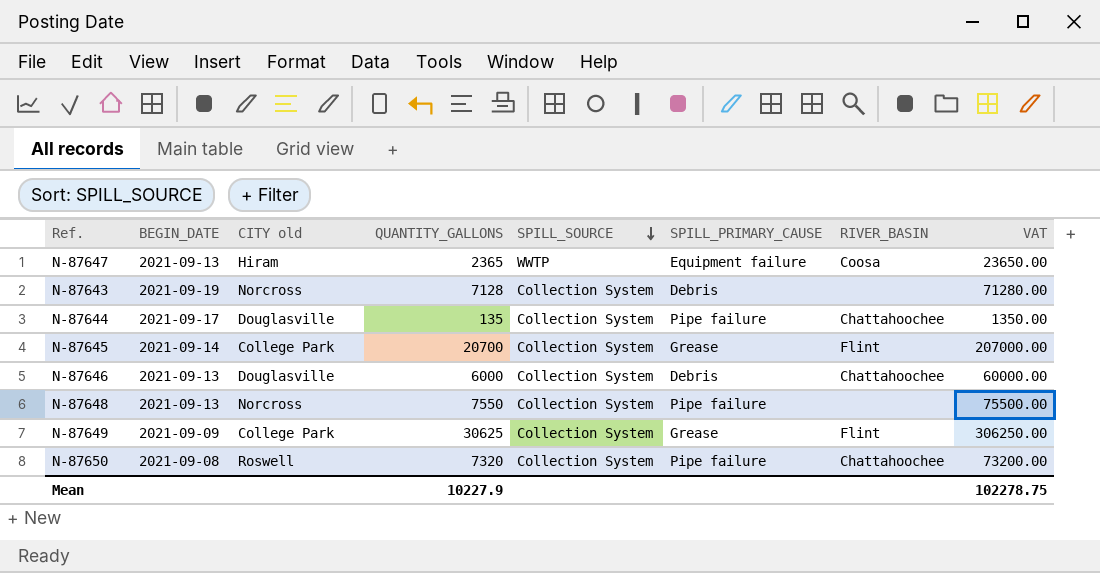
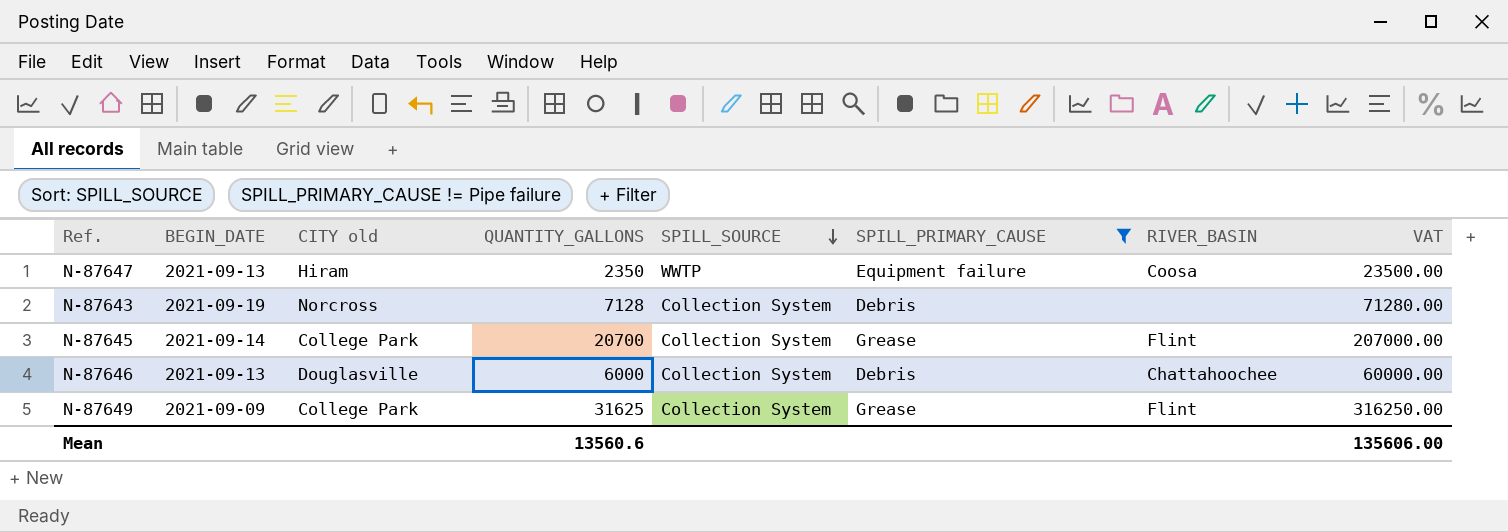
filter: none -> SPILL_PRIMARY_CAUSE != Pipe failure
N-87647 | QUANTITY_GALLONS: 2365 -> 2350
N-87647 | VAT: 23650.00 -> 23500.00
N-87649 | QUANTITY_GALLONS: 30625 -> 31625
N-87649 | VAT: 306250.00 -> 316250.00
Mean | QUANTITY_GALLONS: 10227.9 -> 13560.6
Mean | VAT: 102278.75 -> 135606.00

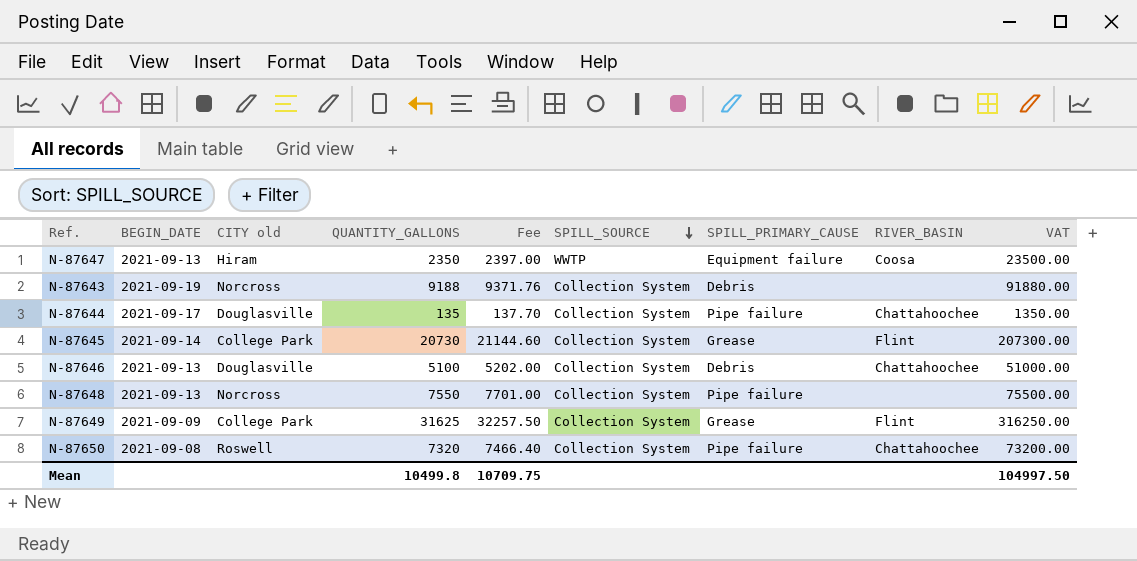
filter: SPILL_PRIMARY_CAUSE != Pipe failure -> none
column Fee | formula: none -> [QUANTITY_GALLONS] * 1.02
N-87643 | QUANTITY_GALLONS: 7128 -> 9188
N-87643 | VAT: 71280.00 -> 91880.00
N-87645 | QUANTITY_GALLONS: 20700 -> 20730
N-87645 | VAT: 207000.00 -> 207300.00
N-87646 | QUANTITY_GALLONS: 6000 -> 5100
N-87646 | VAT: 60000.00 -> 51000.00
Mean | QUANTITY_GALLONS: 13560.6 -> 10499.8
Mean | VAT: 135606.00 -> 104997.50

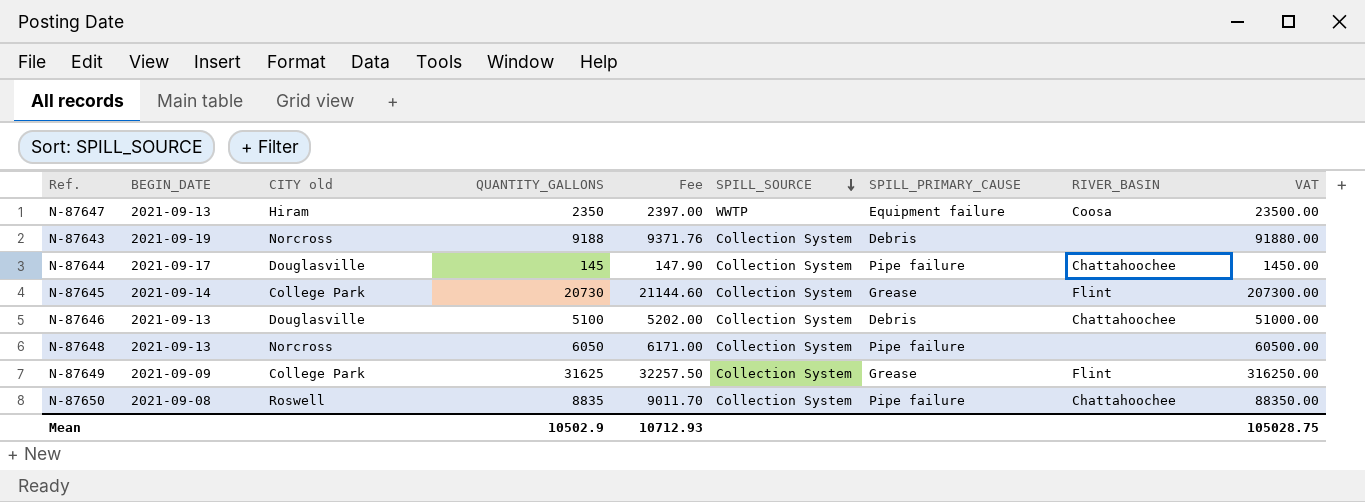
N-87644 | QUANTITY_GALLONS: 135 -> 145
N-87644 | Fee: 137.70 -> 147.90
N-87644 | VAT: 1350.00 -> 1450.00
N-87648 | QUANTITY_GALLONS: 7550 -> 6050
N-87648 | Fee: 7701.00 -> 6171.00
N-87648 | VAT: 75500.00 -> 60500.00
N-87650 | QUANTITY_GALLONS: 7320 -> 8835
N-87650 | Fee: 7466.40 -> 9011.70
N-87650 | VAT: 73200.00 -> 88350.00
Mean | QUANTITY_GALLONS: 10499.8 -> 10502.9
Mean | Fee: 10709.75 -> 10712.93
Mean | VAT: 104997.50 -> 105028.75

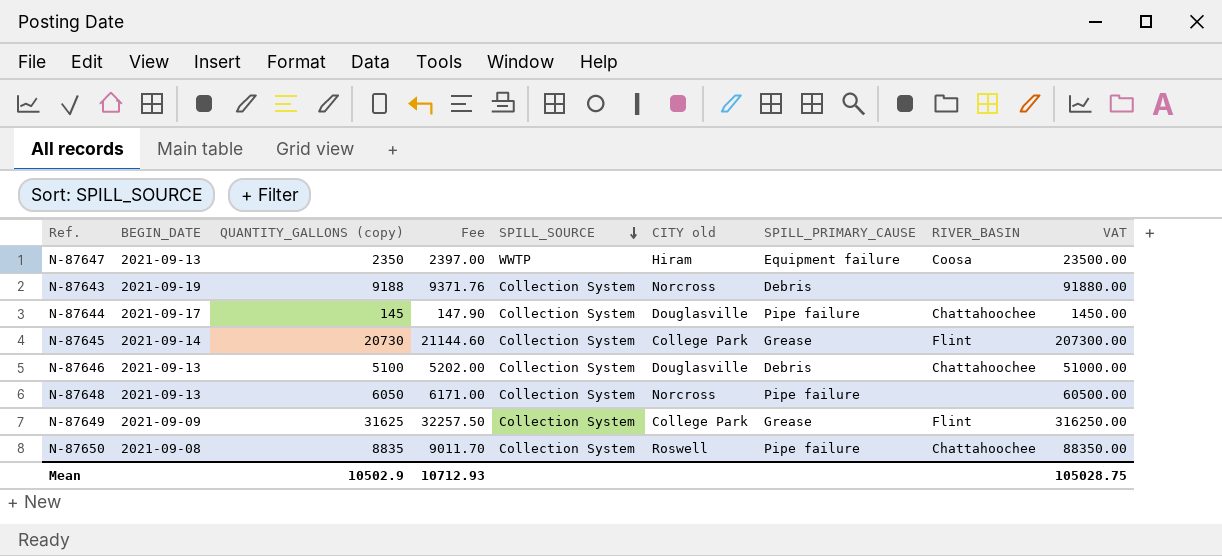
column name: QUANTITY_GALLONS -> QUANTITY_GALLONS (copy)
column CITY old | position: 3 -> 6

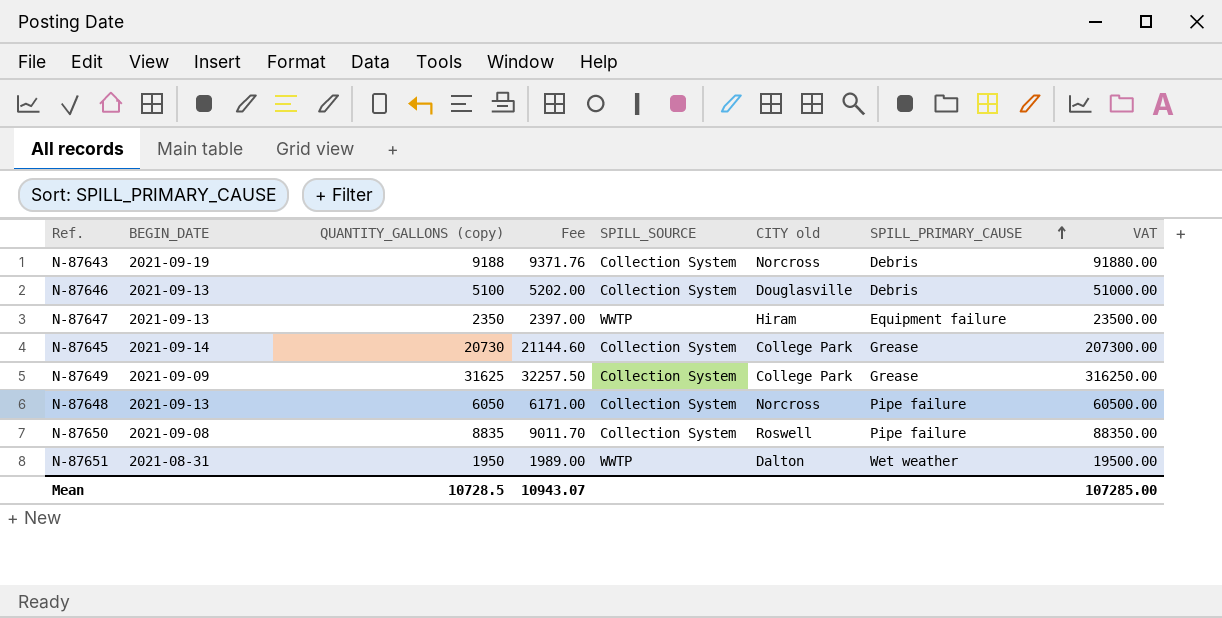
row order: SPILL_SOURCE descending -> SPILL_PRIMARY_CAUSE ascending
column RIVER_BASIN | position: 8 -> none
row N-87644: 2021-09-17 | 145 | 147.90 | Collection System | Douglasville | Pipe failure | Chattahoochee | 1450.00 -> none
row N-87651: none -> 2021-08-31 | 1950 | 1989.00 | WWTP | Dalton | Wet weather | 19500.00
Mean | QUANTITY_GALLONS (copy): 10502.9 -> 10728.5
Mean | Fee: 10712.93 -> 10943.07
Mean | VAT: 105028.75 -> 107285.00

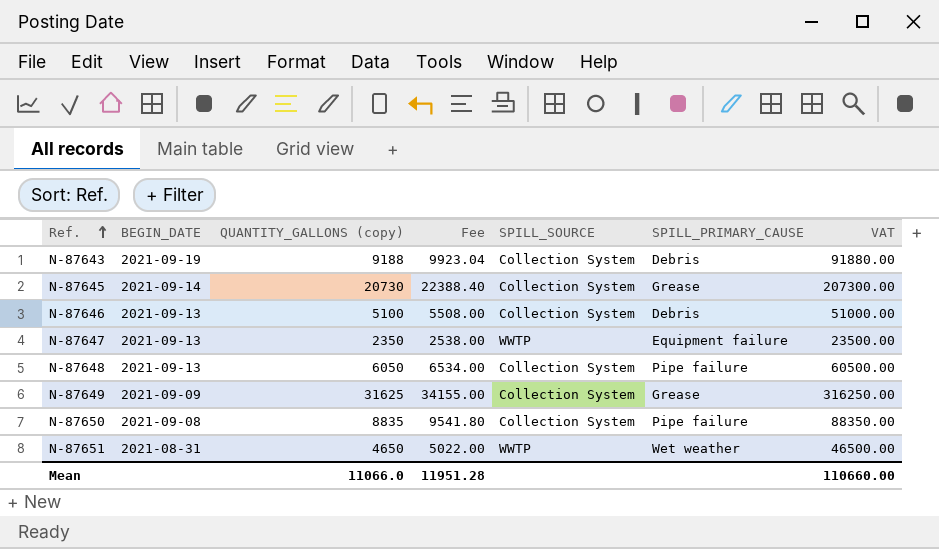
row order: SPILL_PRIMARY_CAUSE ascending -> Ref. ascending
column CITY old | position: 6 -> none
column Fee | formula: [QUANTITY_GALLONS (copy)] * 1.02 -> [QUANTITY_GALLONS (copy)] * 1.08
N-87651 | QUANTITY_GALLONS (copy): 1950 -> 4650
N-87651 | VAT: 19500.00 -> 46500.00
Mean | QUANTITY_GALLONS (copy): 10728.5 -> 11066.0
Mean | Fee: 10943.07 -> 11951.28
Mean | VAT: 107285.00 -> 110660.00

